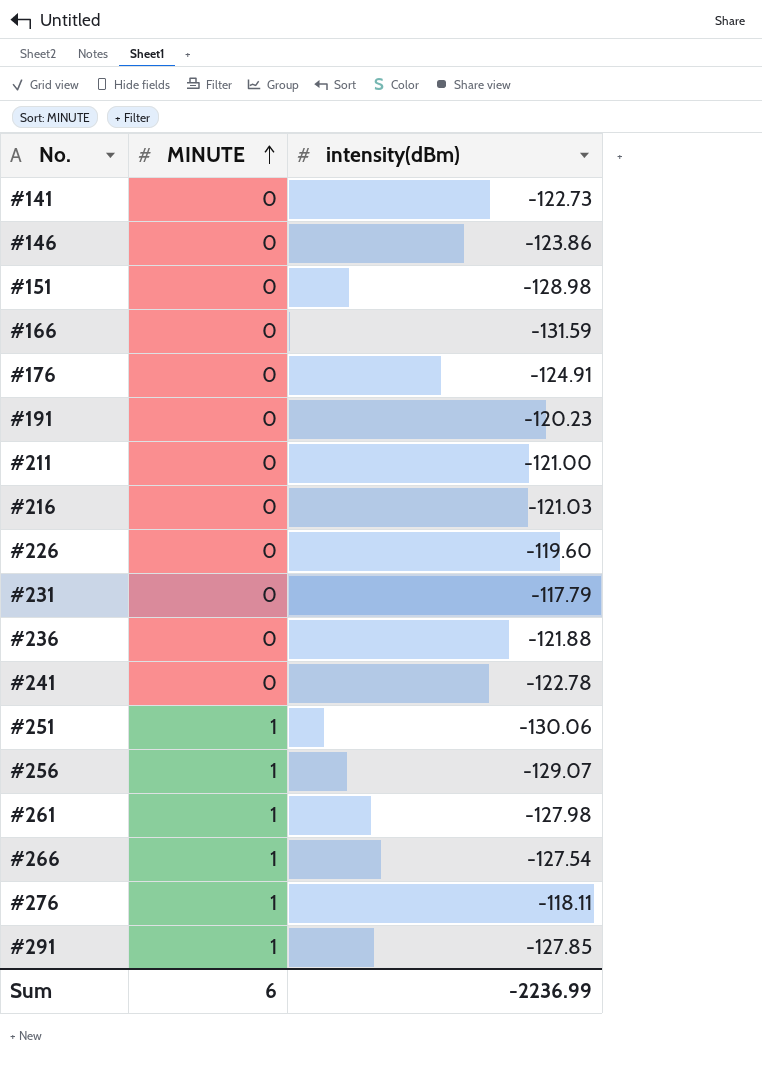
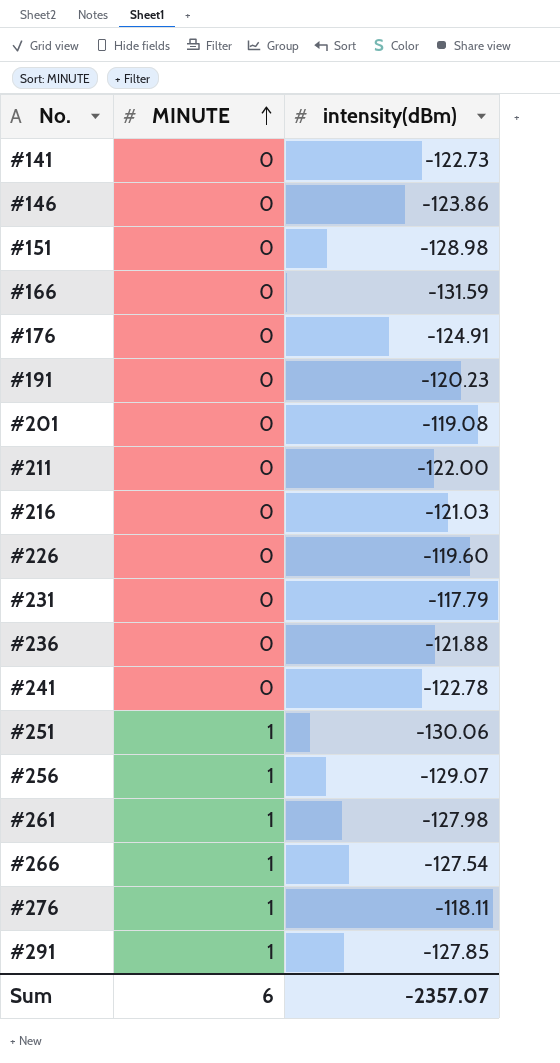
row #201: none -> 0 | -119.08
#211 | intensity(dBm): -121.00 -> -122.00
Sum | intensity(dBm): -2236.99 -> -2357.07

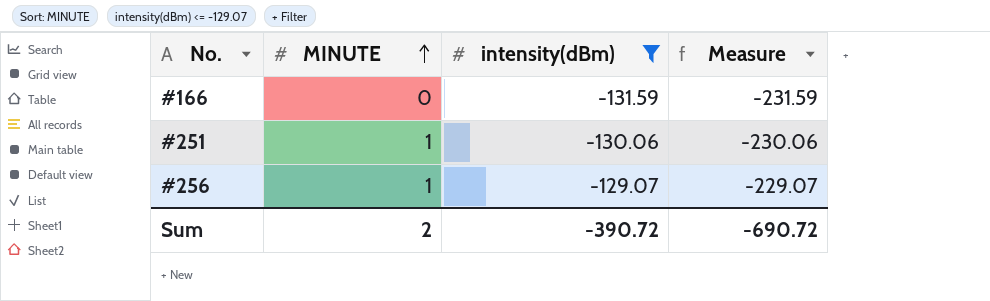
filter: none -> intensity(dBm) <= -129.07
column Measure | formula: none -> [intensity(dBm)] - 100
Sum | MINUTE: 6 -> 2
Sum | intensity(dBm): -2357.07 -> -390.72

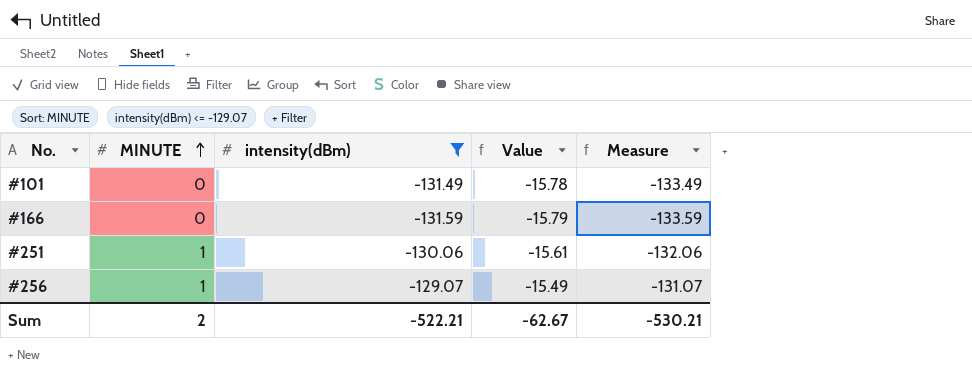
column Value | formula: none -> [intensity(dBm)] * 0.12
column Measure | formula: [intensity(dBm)] - 100 -> [intensity(dBm)] - 2
row #101: none -> 0 | -131.49 | -15.78 | -133.49
Sum | intensity(dBm): -390.72 -> -522.21
Sum | Measure: -690.72 -> -530.21

